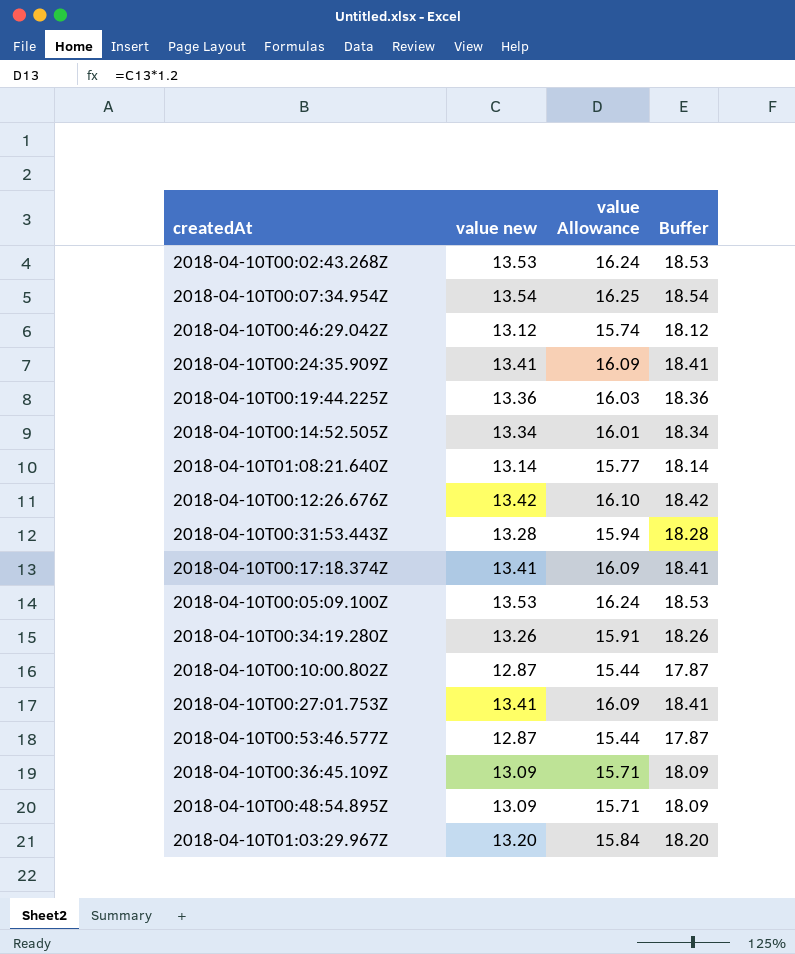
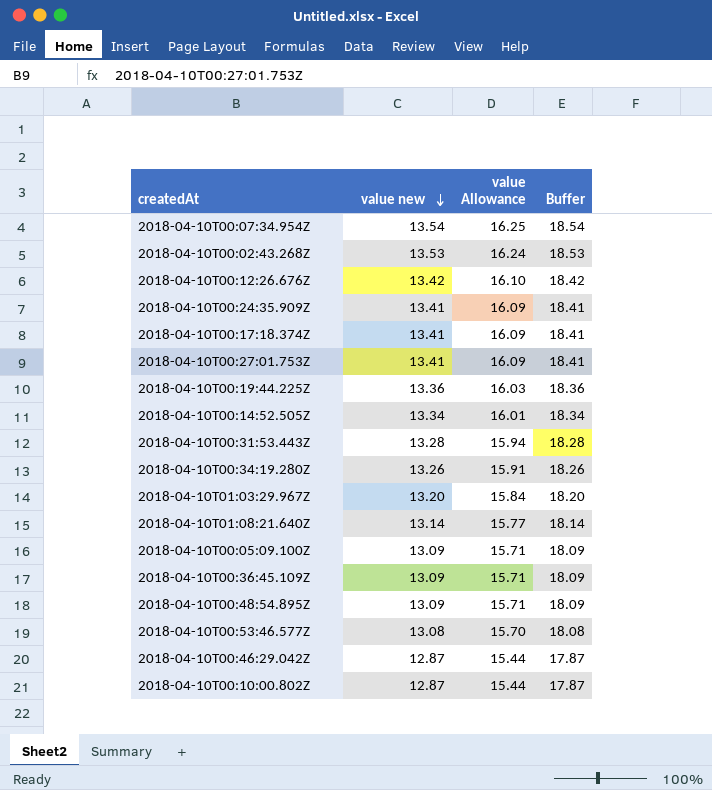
row order: none -> value new descending
2018-04-10T00:05:09.100Z | value new: 13.53 -> 13.09
2018-04-10T00:05:09.100Z | value Allowance: 16.24 -> 15.71
2018-04-10T00:05:09.100Z | Buffer: 18.53 -> 18.09
2018-04-10T00:53:46.577Z | value new: 12.87 -> 13.08
2018-04-10T00:53:46.577Z | value Allowance: 15.44 -> 15.70
2018-04-10T00:53:46.577Z | Buffer: 17.87 -> 18.08
2018-04-10T00:46:29.042Z | value new: 13.12 -> 12.87
2018-04-10T00:46:29.042Z | value Allowance: 15.74 -> 15.44
2018-04-10T00:46:29.042Z | Buffer: 18.12 -> 17.87

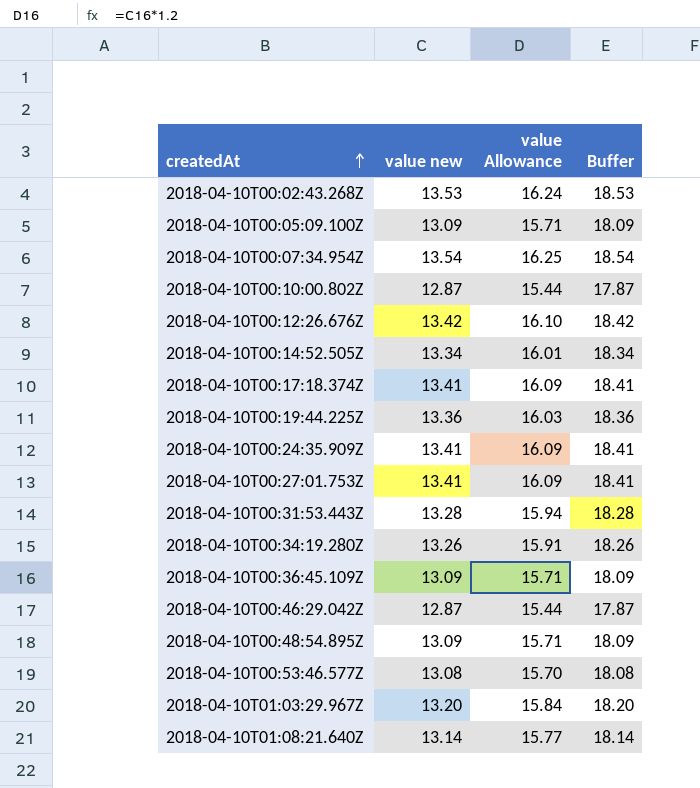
row order: value new descending -> createdAt ascending

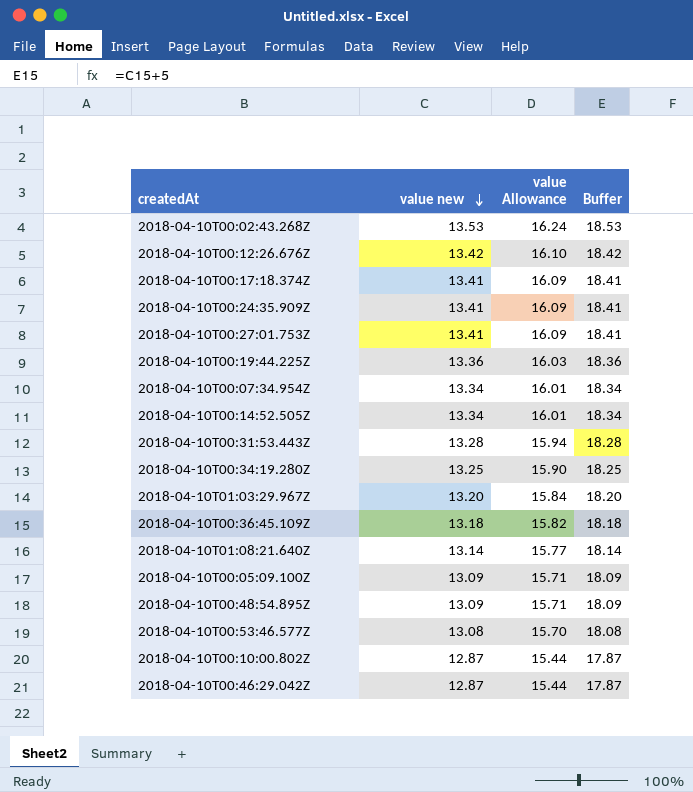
row order: createdAt ascending -> value new descending
2018-04-10T00:07:34.954Z | value new: 13.54 -> 13.34
2018-04-10T00:07:34.954Z | value Allowance: 16.25 -> 16.01
2018-04-10T00:07:34.954Z | Buffer: 18.54 -> 18.34
2018-04-10T00:34:19.280Z | value new: 13.26 -> 13.25
2018-04-10T00:34:19.280Z | value Allowance: 15.91 -> 15.90
2018-04-10T00:34:19.280Z | Buffer: 18.26 -> 18.25
2018-04-10T00:36:45.109Z | value new: 13.09 -> 13.18
2018-04-10T00:36:45.109Z | value Allowance: 15.71 -> 15.82
2018-04-10T00:36:45.109Z | Buffer: 18.09 -> 18.18

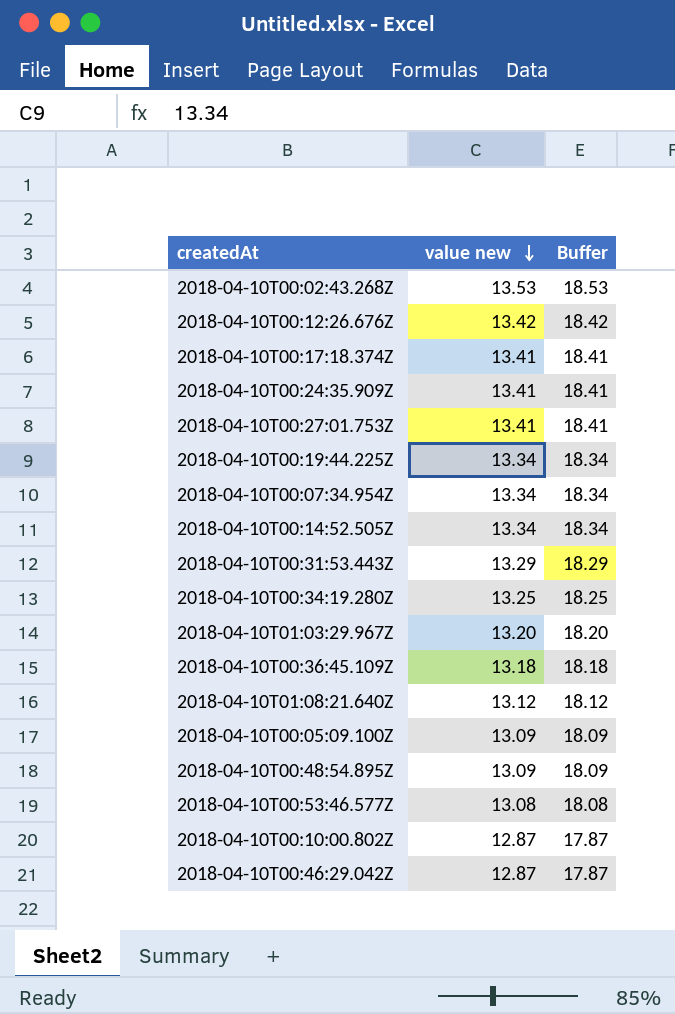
column value Allowance | formula: [value new] * 1.2 -> none
2018-04-10T00:19:44.225Z | value new: 13.36 -> 13.34
2018-04-10T00:19:44.225Z | Buffer: 18.36 -> 18.34
2018-04-10T00:31:53.443Z | value new: 13.28 -> 13.29
2018-04-10T00:31:53.443Z | Buffer: 18.28 -> 18.29
2018-04-10T01:08:21.640Z | value new: 13.14 -> 13.12
2018-04-10T01:08:21.640Z | Buffer: 18.14 -> 18.12

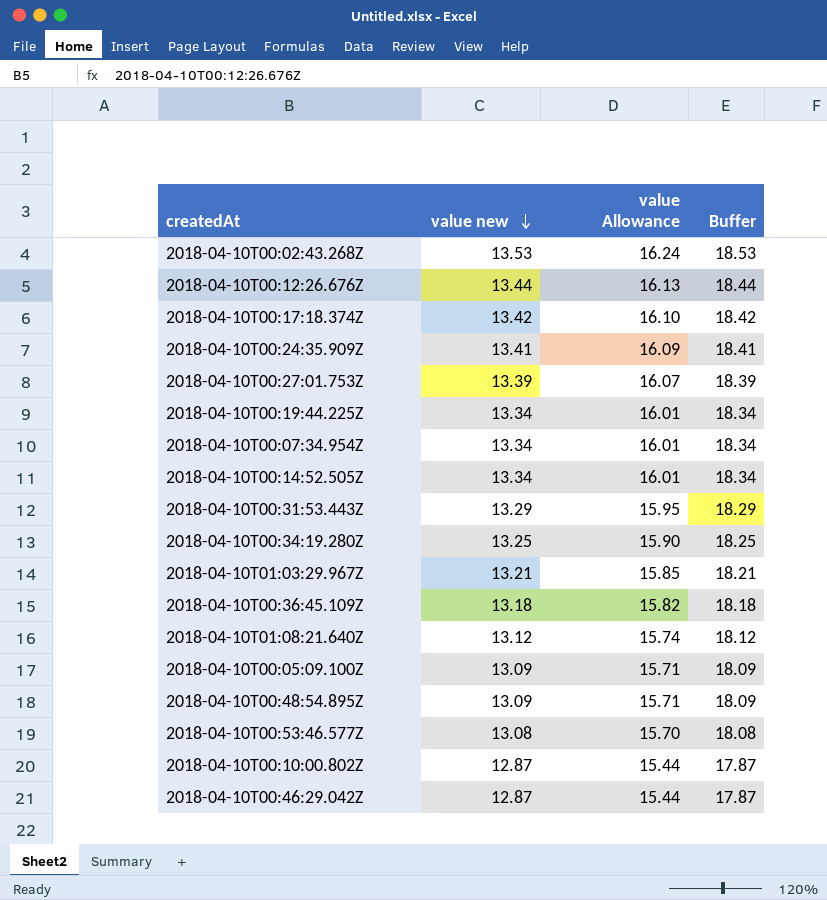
column value Allowance | formula: none -> [value new] * 1.2
2018-04-10T00:12:26.676Z | value new: 13.42 -> 13.44
2018-04-10T00:12:26.676Z | Buffer: 18.42 -> 18.44
2018-04-10T00:17:18.374Z | value new: 13.41 -> 13.42
2018-04-10T00:17:18.374Z | Buffer: 18.41 -> 18.42
2018-04-10T00:27:01.753Z | value new: 13.41 -> 13.39
2018-04-10T00:27:01.753Z | Buffer: 18.41 -> 18.39
2018-04-10T01:03:29.967Z | value new: 13.20 -> 13.21
2018-04-10T01:03:29.967Z | Buffer: 18.20 -> 18.21

